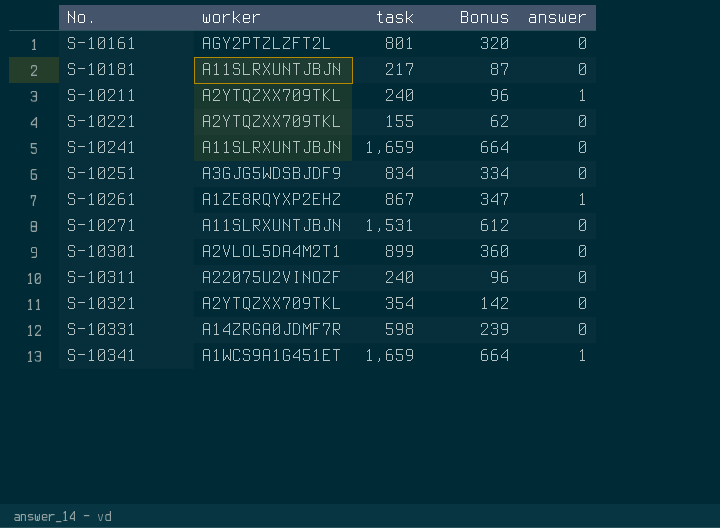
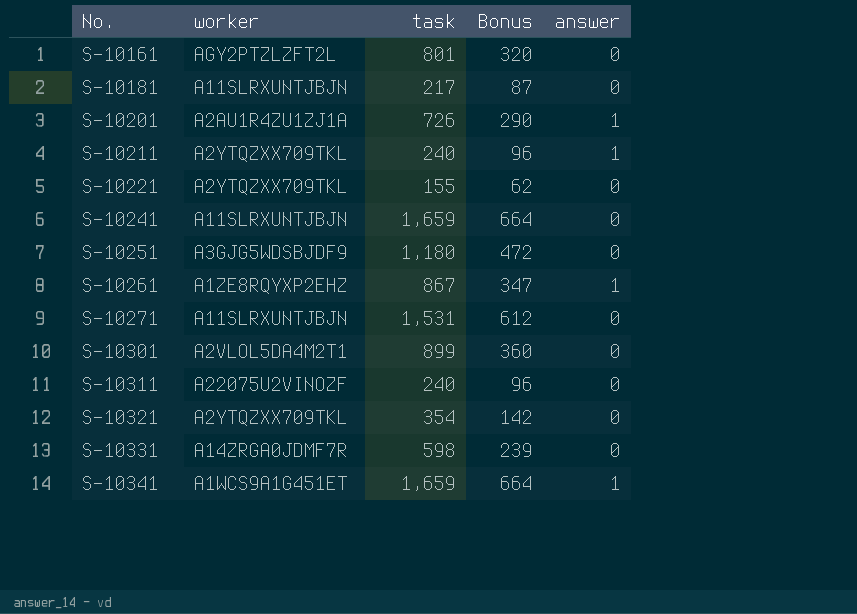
row S-10201: none -> A2AU1R4ZU1ZJ1A | 726 | 290 | 1
S-10251 | task: 834 -> 1,180
S-10251 | Bonus: 334 -> 472

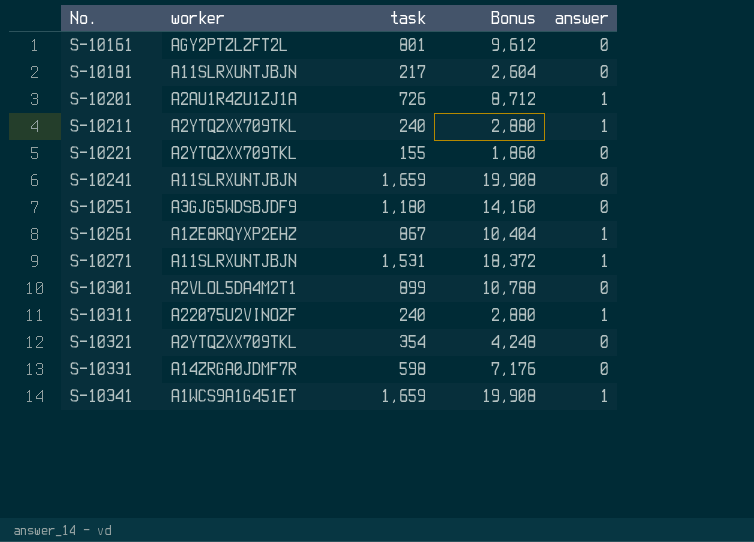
column Bonus | formula: [task] * 0.4 -> [task] * 12
S-10271 | answer: 0 -> 1
S-10311 | answer: 0 -> 1

